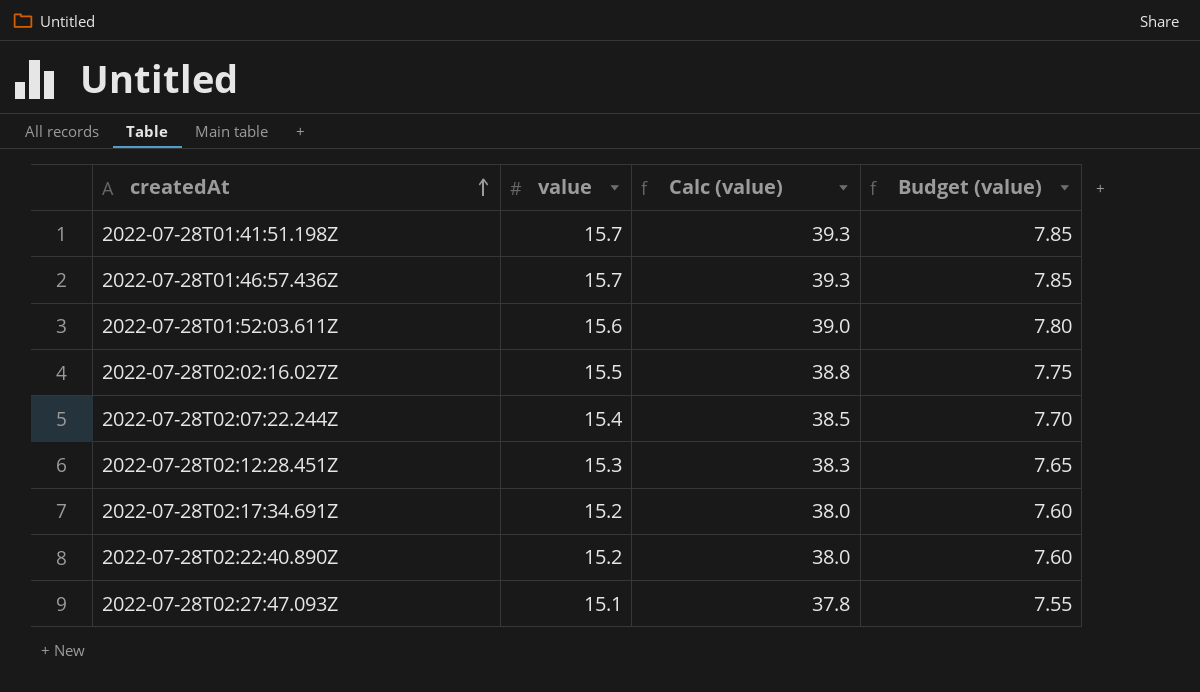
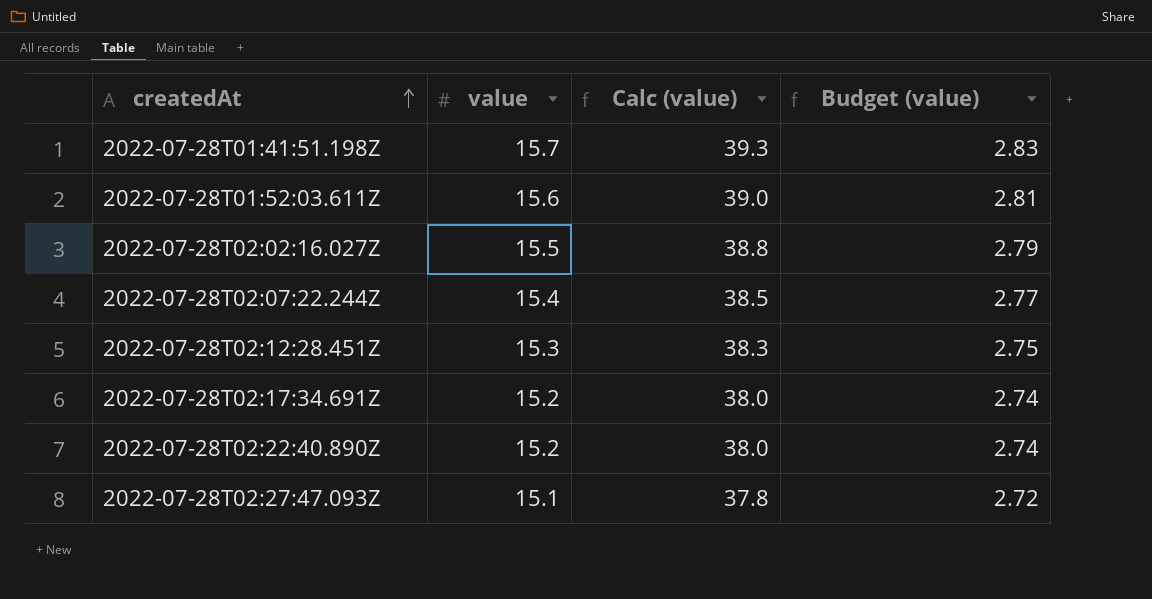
column Budget (value) | formula: [value] * 0.5 -> [value] * 0.18
row 2022-07-28T01:46:57.436Z: 15.7 | 39.3 | 7.85 -> none

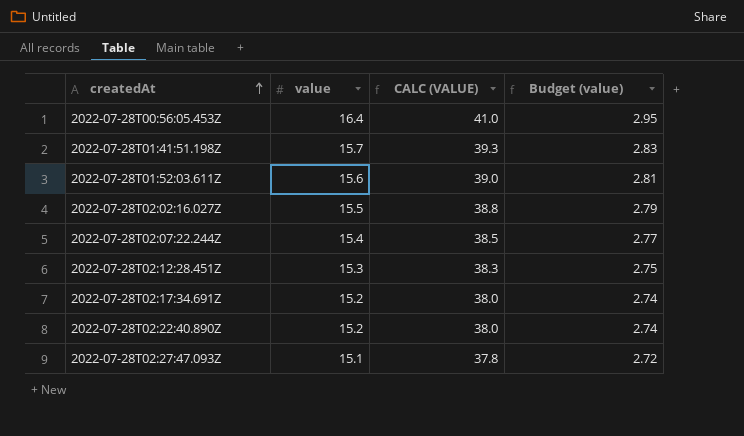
column name: Calc (value) -> CALC (VALUE)
row 2022-07-28T00:56:05.453Z: none -> 16.4 | 41.0 | 2.95

